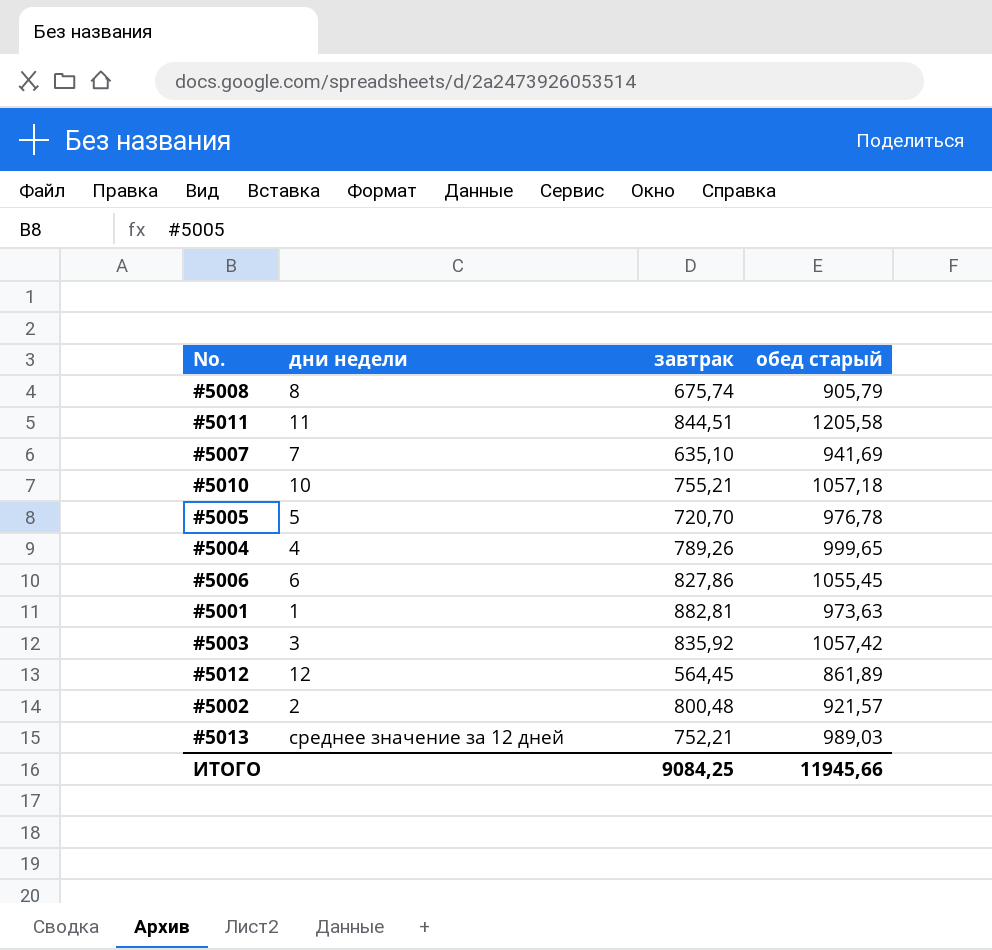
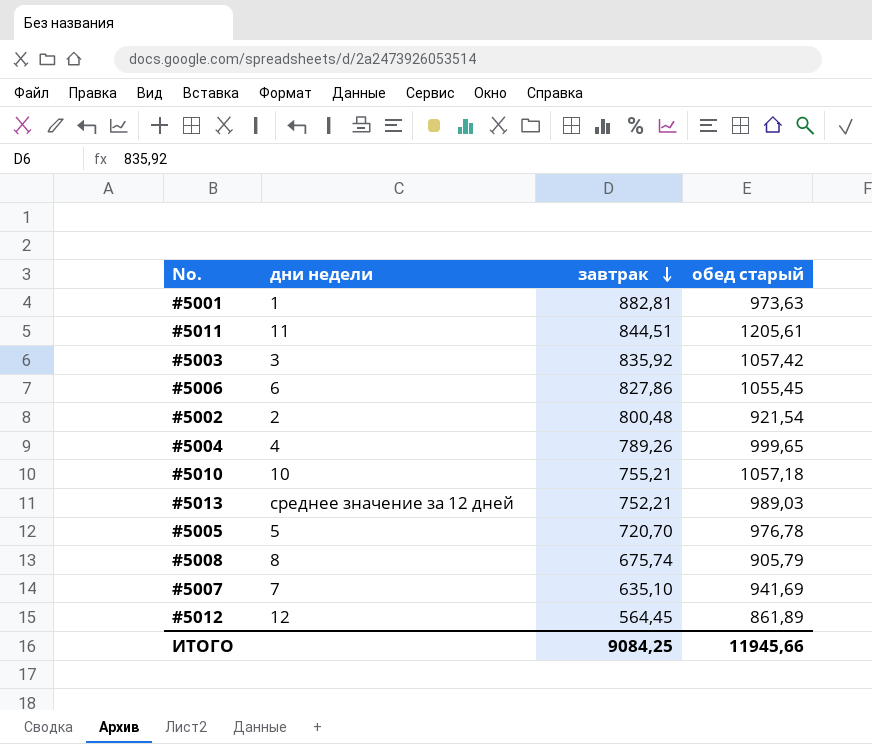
row order: none -> завтрак descending
#5011 | обед старый: 1205,58 -> 1205,61
#5002 | обед старый: 921,57 -> 921,54

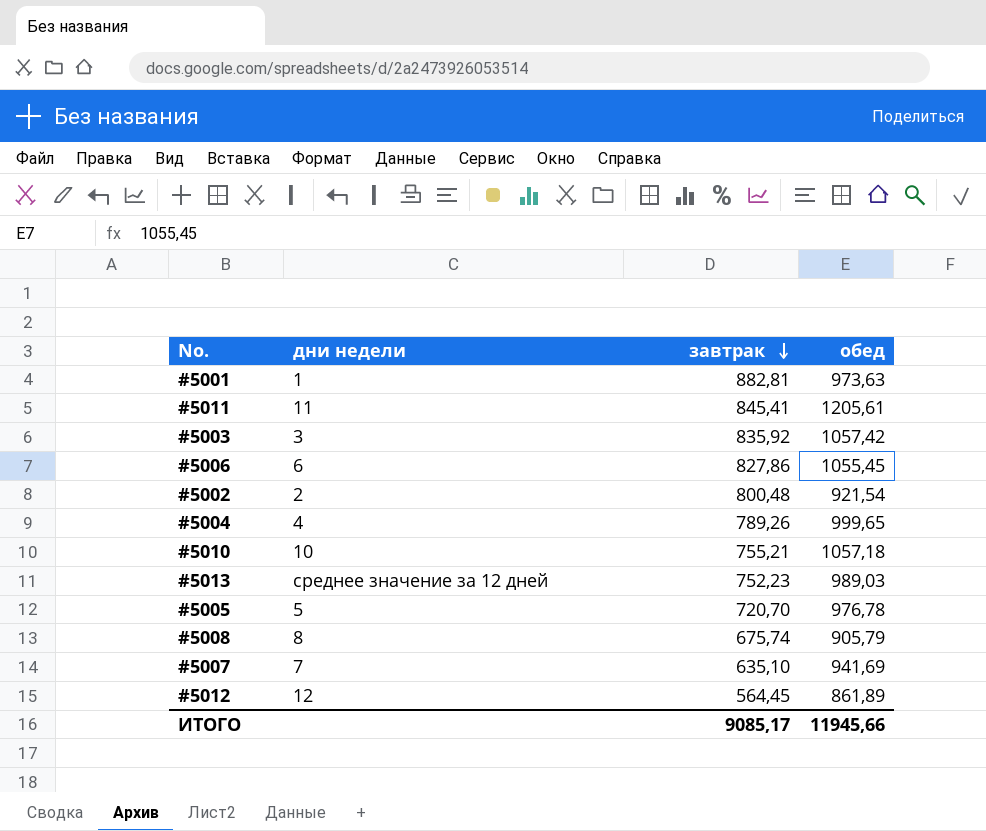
column name: обед старый -> обед
#5011 | завтрак: 844,51 -> 845,41
#5013 | завтрак: 752,21 -> 752,23
ИТОГО | завтрак: 9084,25 -> 9085,17

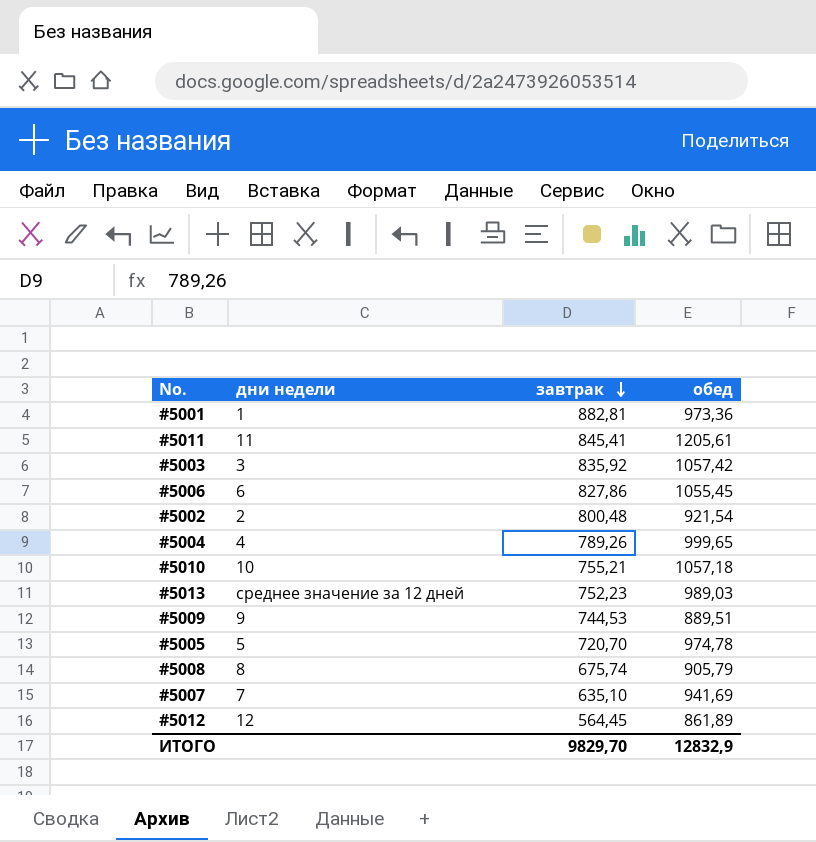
#5001 | обед: 973,63 -> 973,36
row #5009: none -> 9 | 744,53 | 889,51
#5005 | обед: 976,78 -> 974,78
ИТОГО | завтрак: 9085,17 -> 9829,70
ИТОГО | обед: 11945,66 -> 12832,9

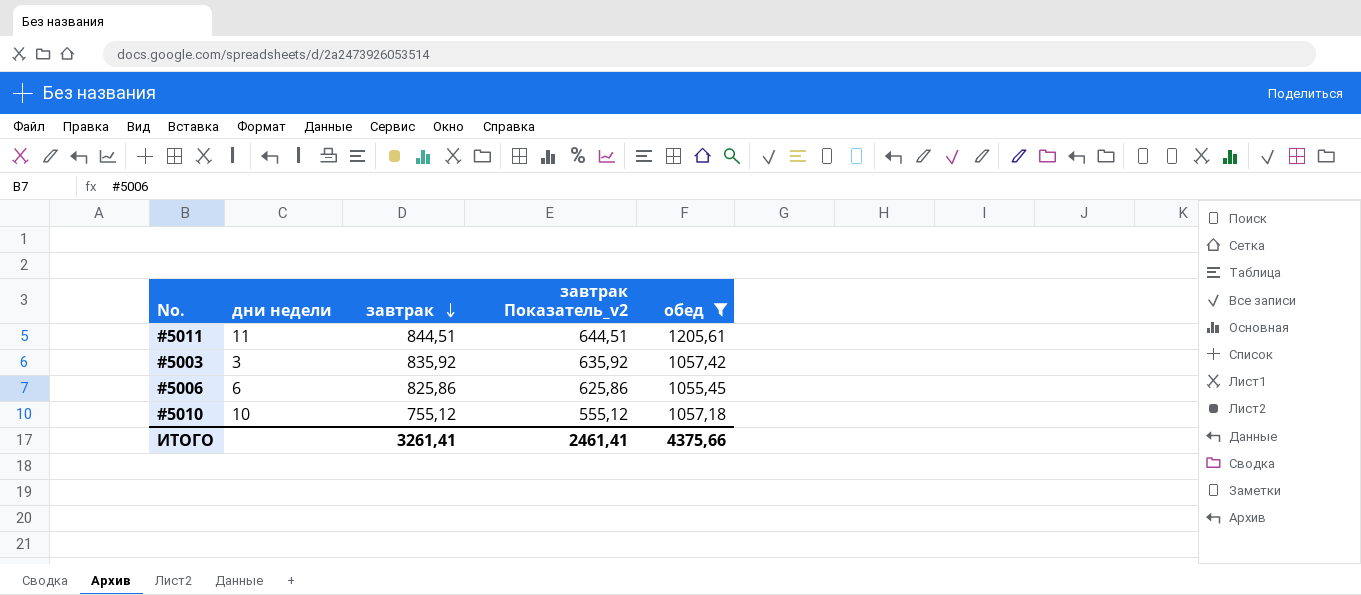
filter: none -> обед >= 1055,45
column завтрак Показатель_v2 | formula: none -> [завтрак] - 200
#5011 | завтрак: 845,41 -> 844,51
#5006 | завтрак: 827,86 -> 825,86
#5010 | завтрак: 755,21 -> 755,12
ИТОГО | завтрак: 9829,70 -> 3261,41
ИТОГО | обед: 12832,9 -> 4375,66

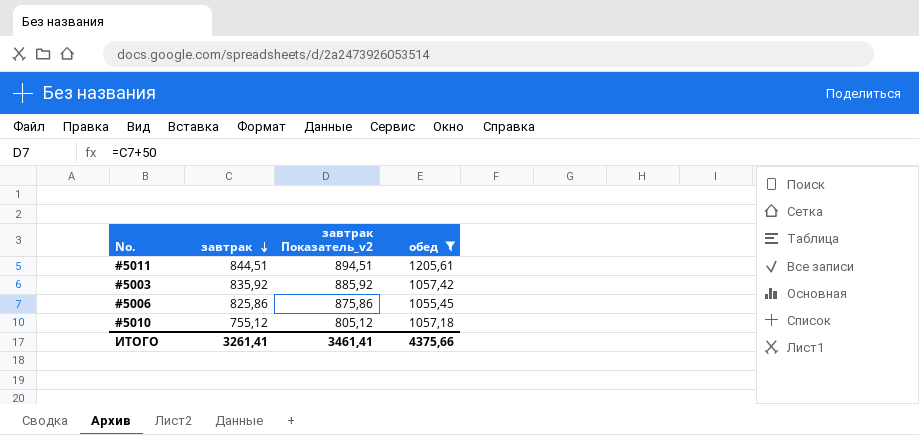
column дни недели | position: 2 -> none
column завтрак Показатель_v2 | formula: [завтрак] - 200 -> [завтрак] + 50
ИТОГО | завтрак Показатель_v2: 2461,41 -> 3461,41

